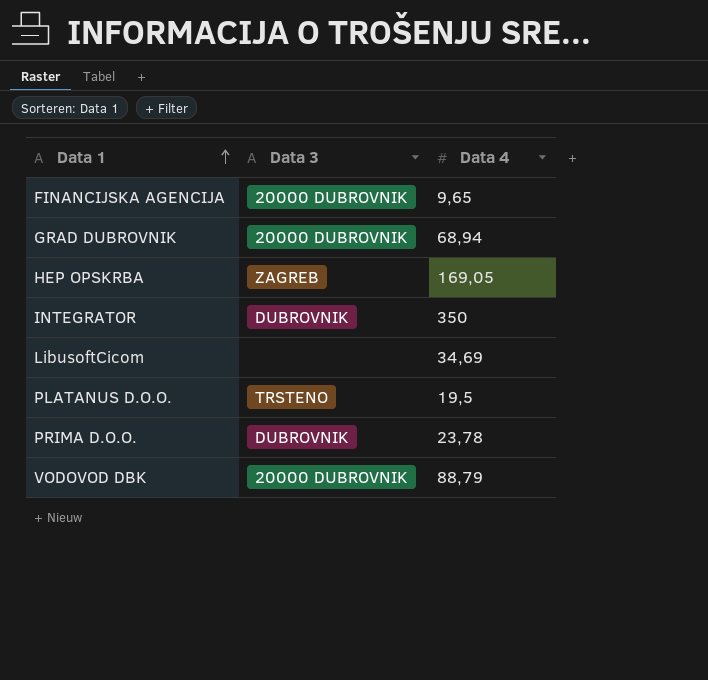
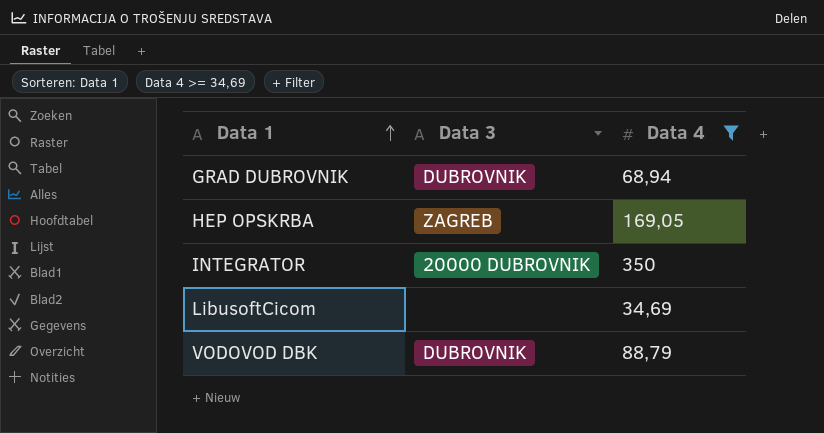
filter: none -> Data 4 >= 34,69
GRAD DUBROVNIK | Data 3: 20000 DUBROVNIK -> DUBROVNIK
INTEGRATOR | Data 3: DUBROVNIK -> 20000 DUBROVNIK
VODOVOD DBK | Data 3: 20000 DUBROVNIK -> DUBROVNIK

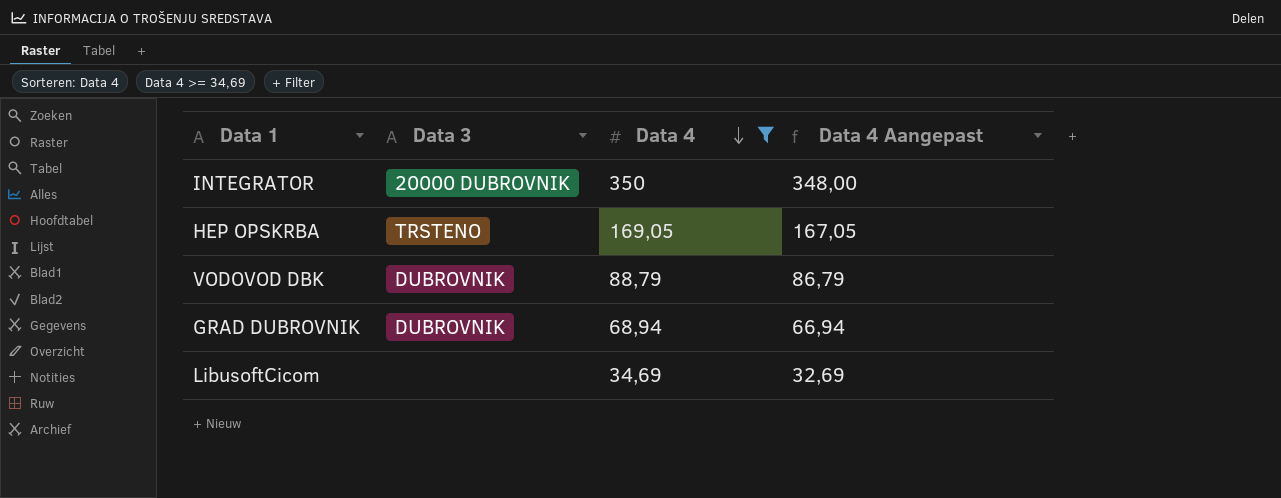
row order: Data 1 ascending -> Data 4 descending
column Data 4 Aangepast | formula: none -> [Data 4] - 2
HEP OPSKRBA | Data 3: ZAGREB -> TRSTENO

